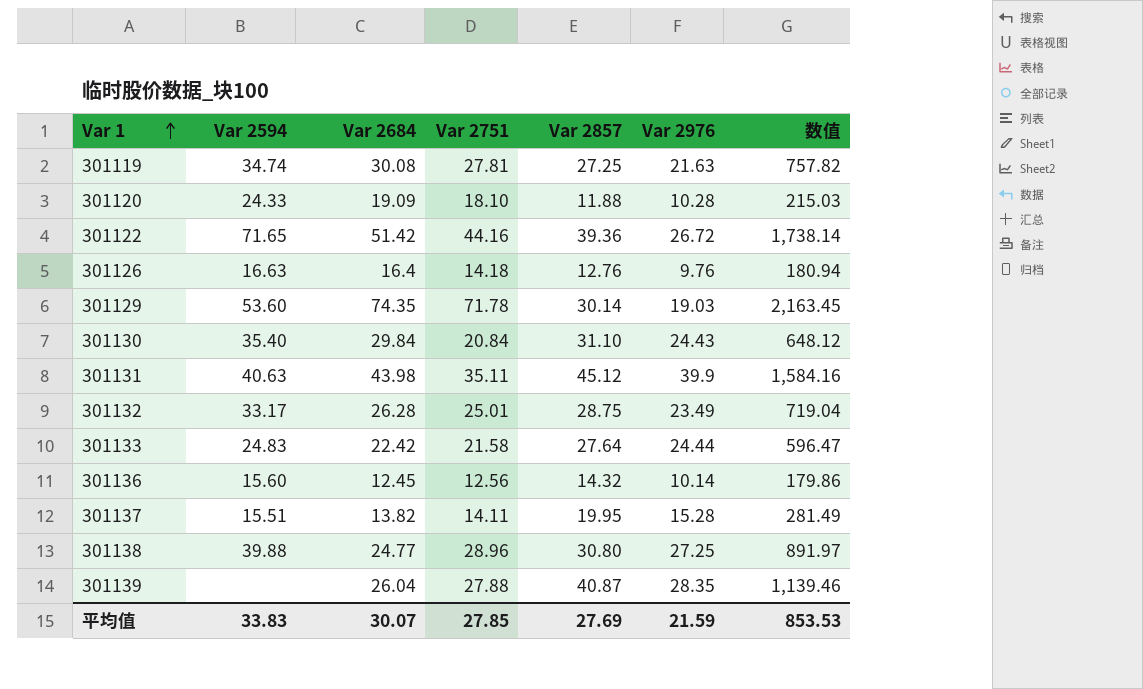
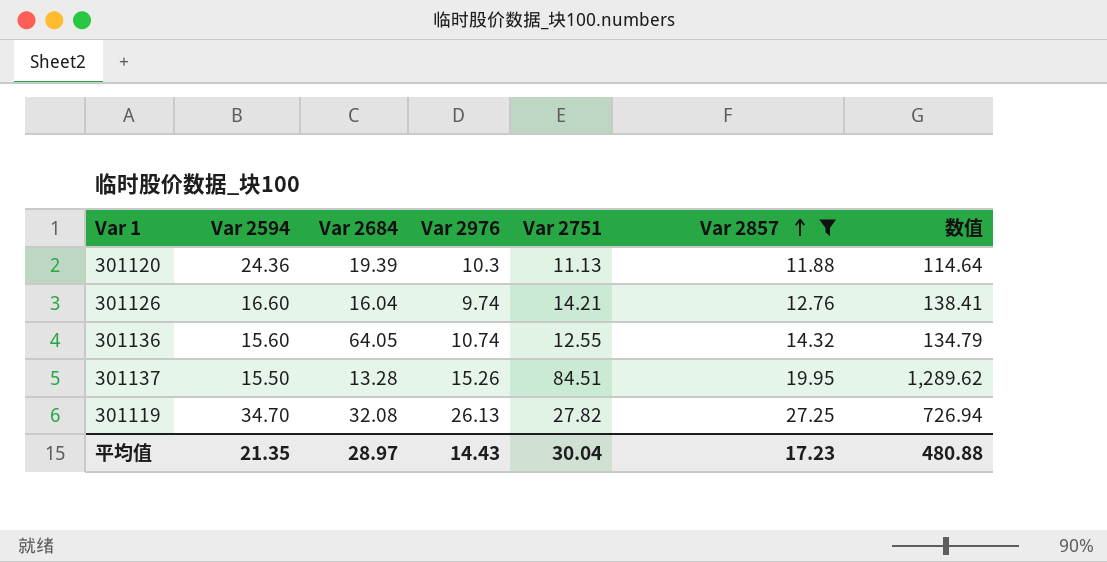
filter: none -> Var 2857 <= 27.25
row order: Var 1 ascending -> Var 2857 ascending
column Var 2976 | position: 6 -> 4
column 数值 | formula: [Var 2751] * [Var 2857] -> [Var 2976] * [Var 2751]
301120 | Var 2594: 24.33 -> 24.36
301120 | Var 2684: 19.09 -> 19.39
301120 | Var 2976: 10.28 -> 10.3
301120 | Var 2751: 18.10 -> 11.13
301126 | Var 2594: 16.63 -> 16.60
301126 | Var 2684: 16.4 -> 16.04
301126 | Var 2976: 9.76 -> 9.74
301126 | Var 2751: 14.18 -> 14.21
301136 | Var 2684: 12.45 -> 64.05
301136 | Var 2976: 10.14 -> 10.74
301136 | Var 2751: 12.56 -> 12.55
301137 | Var 2594: 15.51 -> 15.50
301137 | Var 2684: 13.82 -> 13.28
301137 | Var 2976: 15.28 -> 15.26
301137 | Var 2751: 14.11 -> 84.51
301119 | Var 2594: 34.74 -> 34.70
301119 | Var 2684: 30.08 -> 32.08
301119 | Var 2976: 21.63 -> 26.13
301119 | Var 2751: 27.81 -> 27.82
平均值 | Var 2594: 33.83 -> 21.35
平均值 | Var 2684: 30.07 -> 28.97
平均值 | Var 2976: 21.59 -> 14.43
平均值 | Var 2751: 27.85 -> 30.04
平均值 | Var 2857: 27.69 -> 17.23
平均值 | 数值: 853.53 -> 480.88

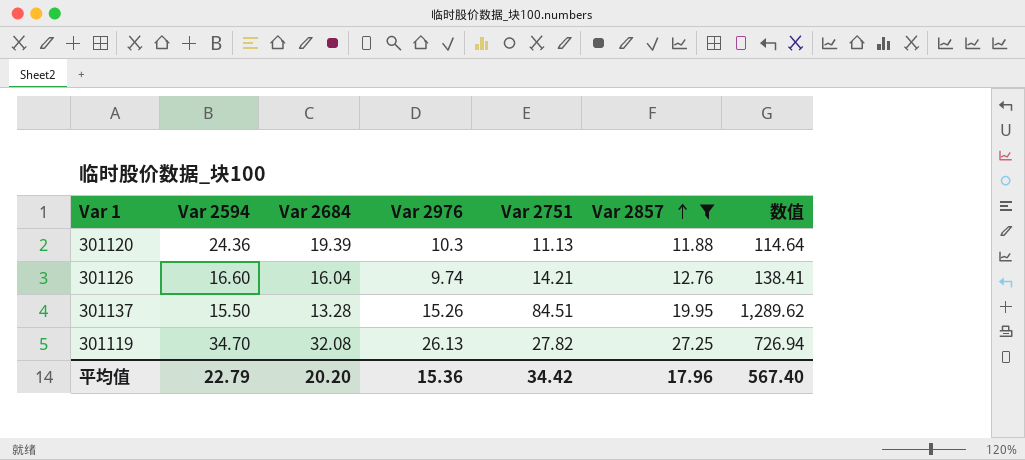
row 301136: 15.60 | 64.05 | 10.74 | 12.55 | 14.32 | 134.79 -> none
平均值 | Var 2594: 21.35 -> 22.79
平均值 | Var 2684: 28.97 -> 20.20
平均值 | Var 2976: 14.43 -> 15.36
平均值 | Var 2751: 30.04 -> 34.42
平均值 | Var 2857: 17.23 -> 17.96
平均值 | 数值: 480.88 -> 567.40

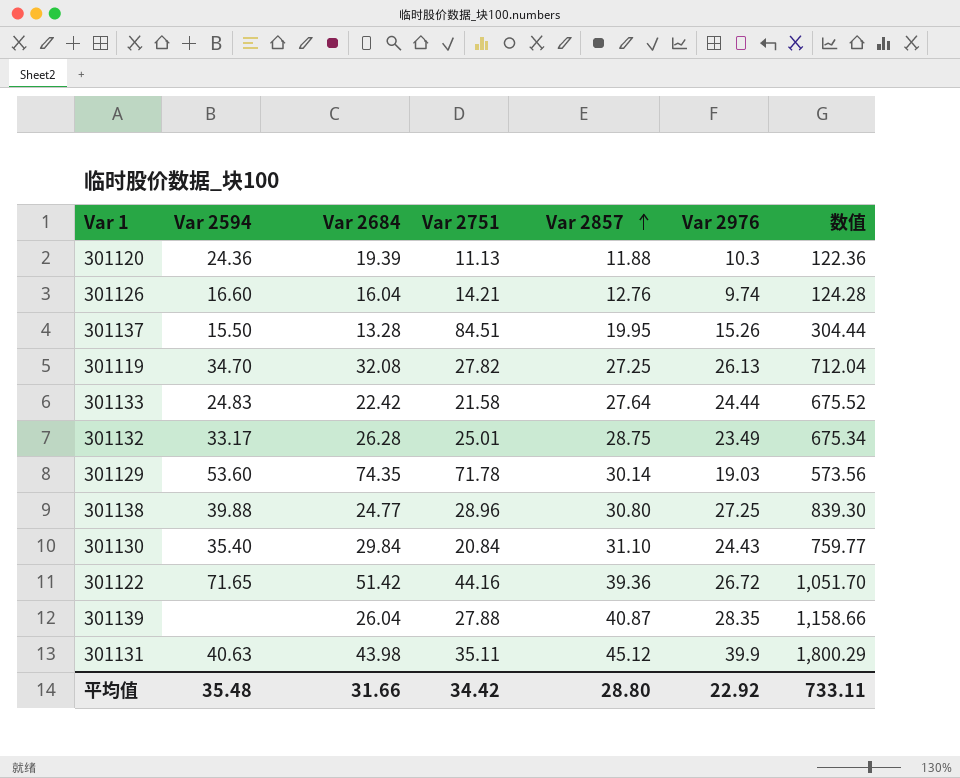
filter: Var 2857 <= 27.25 -> none
column Var 2976 | position: 4 -> 6
column 数值 | formula: [Var 2976] * [Var 2751] -> [Var 2857] * [Var 2976]
平均值 | Var 2594: 22.79 -> 35.48
平均值 | Var 2684: 20.20 -> 31.66
平均值 | Var 2857: 17.96 -> 28.80
平均值 | Var 2976: 15.36 -> 22.92
平均值 | 数值: 567.40 -> 733.11

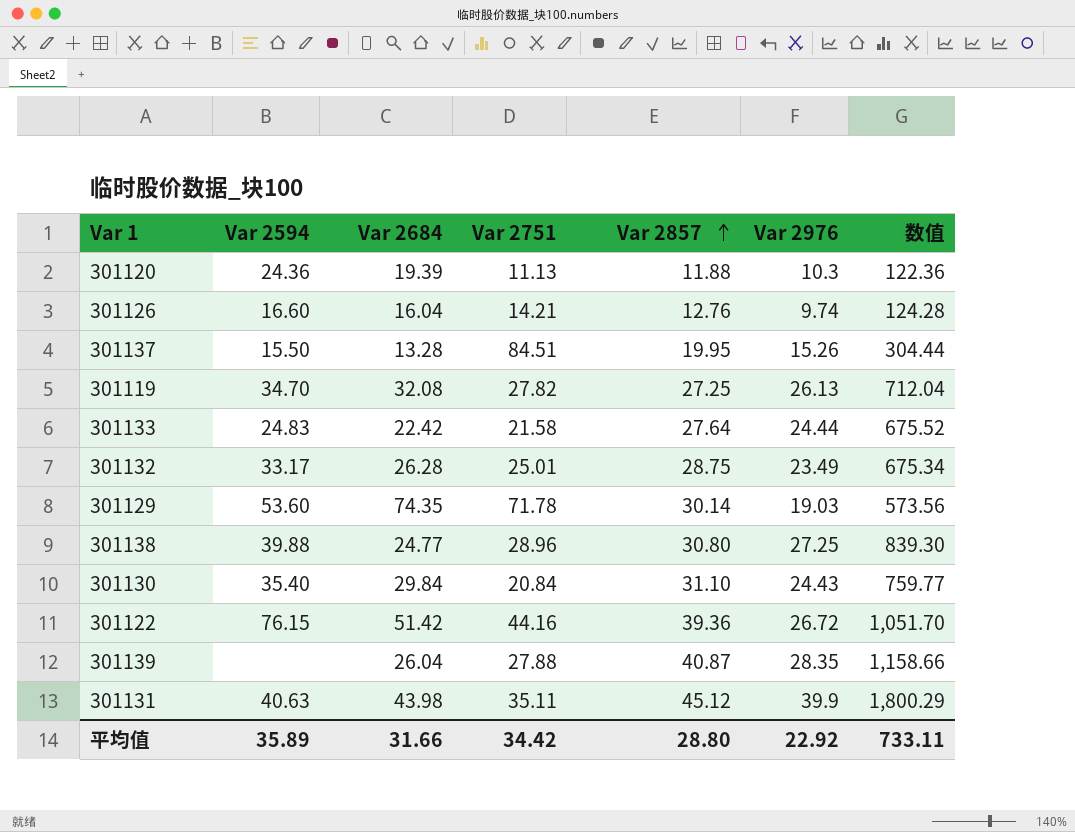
301122 | Var 2594: 71.65 -> 76.15
平均值 | Var 2594: 35.48 -> 35.89

